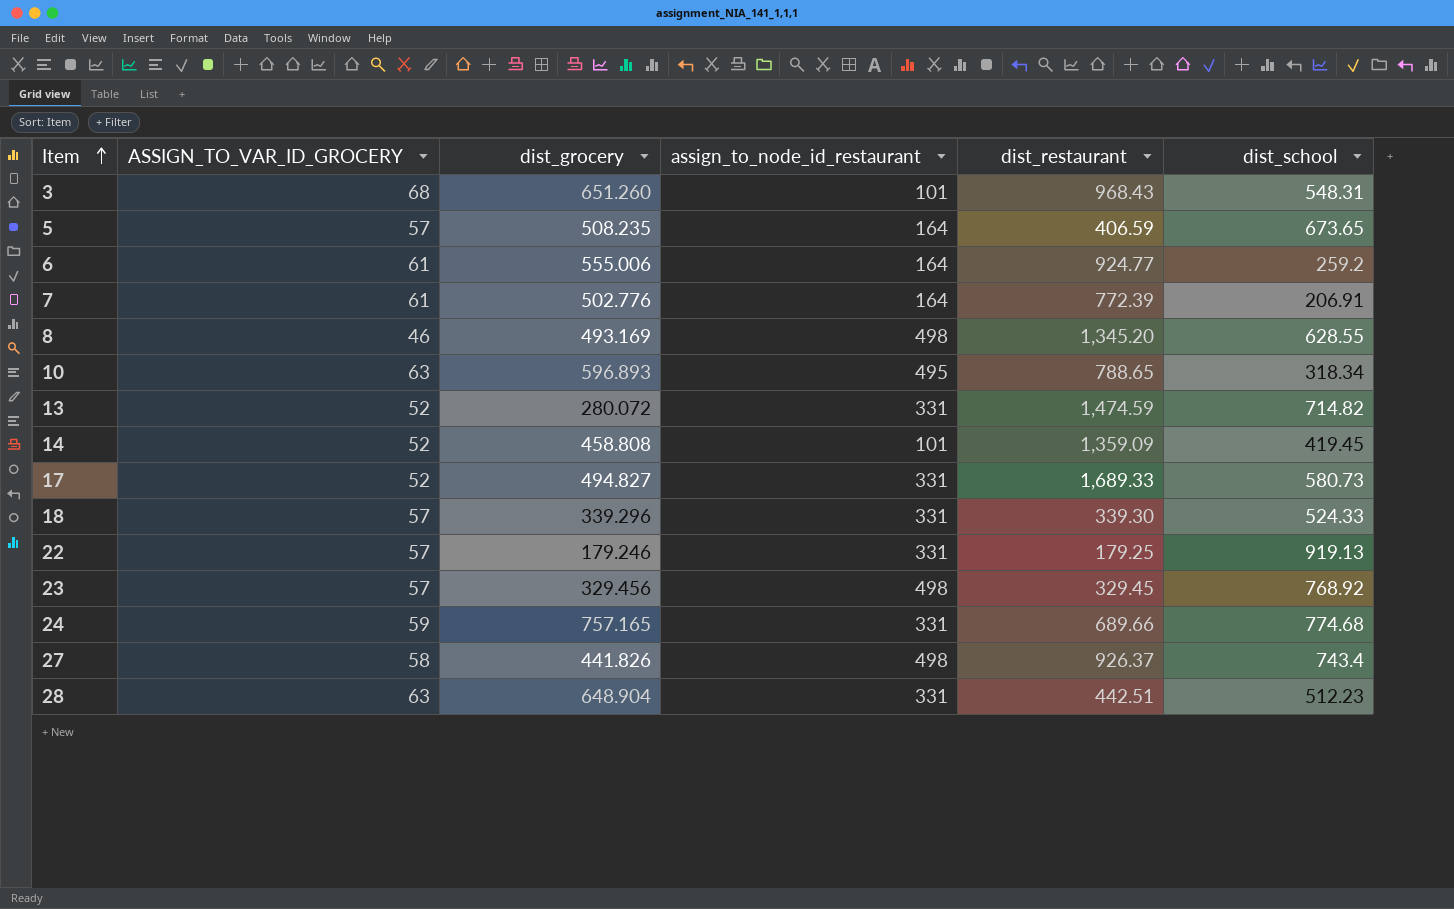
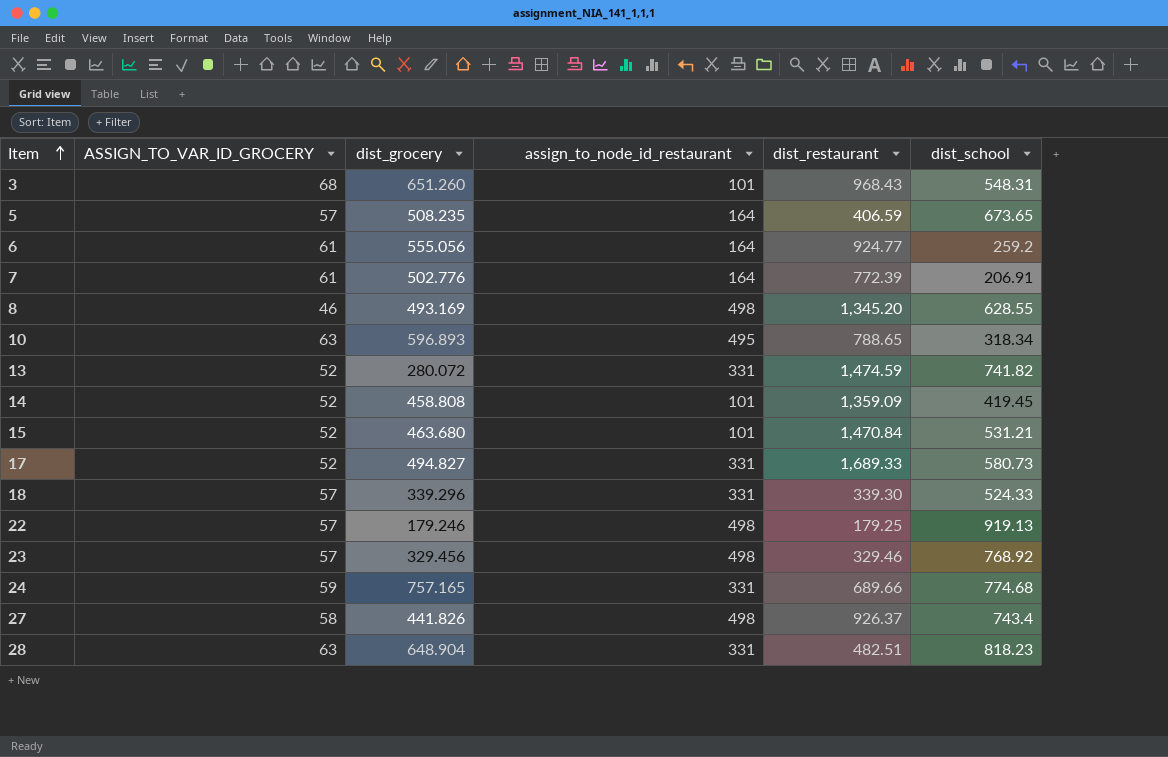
6 | dist_grocery: 555.006 -> 555.056
13 | dist_school: 714.82 -> 741.82
row 15: none -> 52 | 463.680 | 101 | 1,470.84 | 531.21
22 | assign_to_node_id_restaurant: 331 -> 498
23 | dist_restaurant: 329.45 -> 329.46
28 | dist_restaurant: 442.51 -> 482.51
28 | dist_school: 512.23 -> 818.23

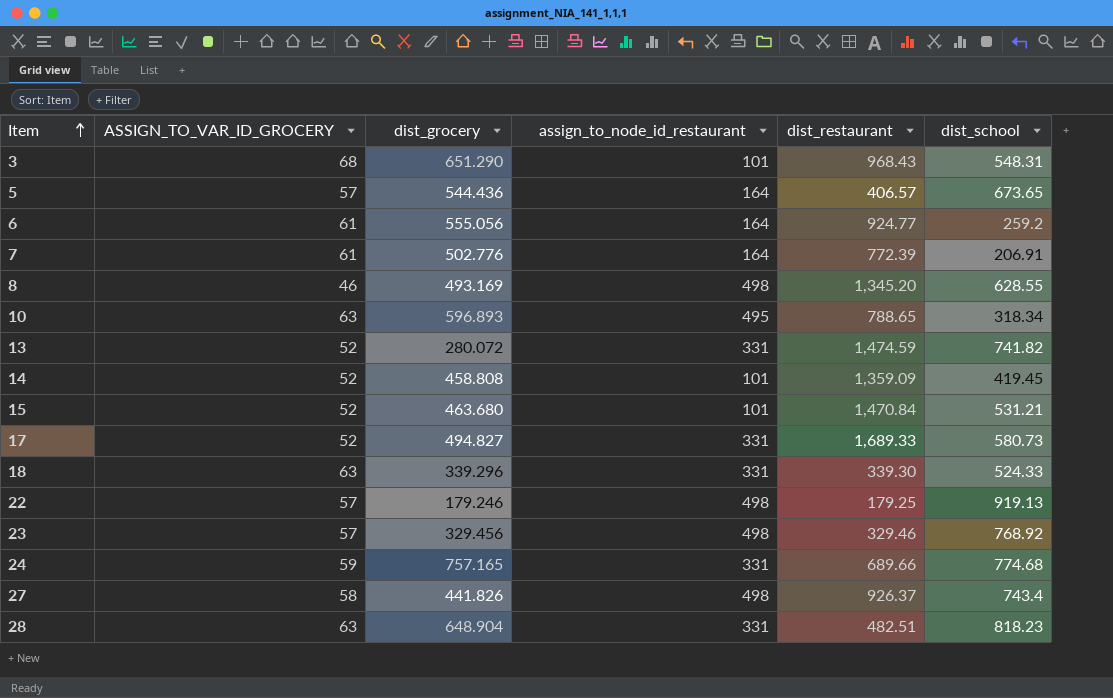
3 | dist_grocery: 651.260 -> 651.290
5 | dist_grocery: 508.235 -> 544.436
5 | dist_restaurant: 406.59 -> 406.57
18 | ASSIGN_TO_VAR_ID_GROCERY: 57 -> 63

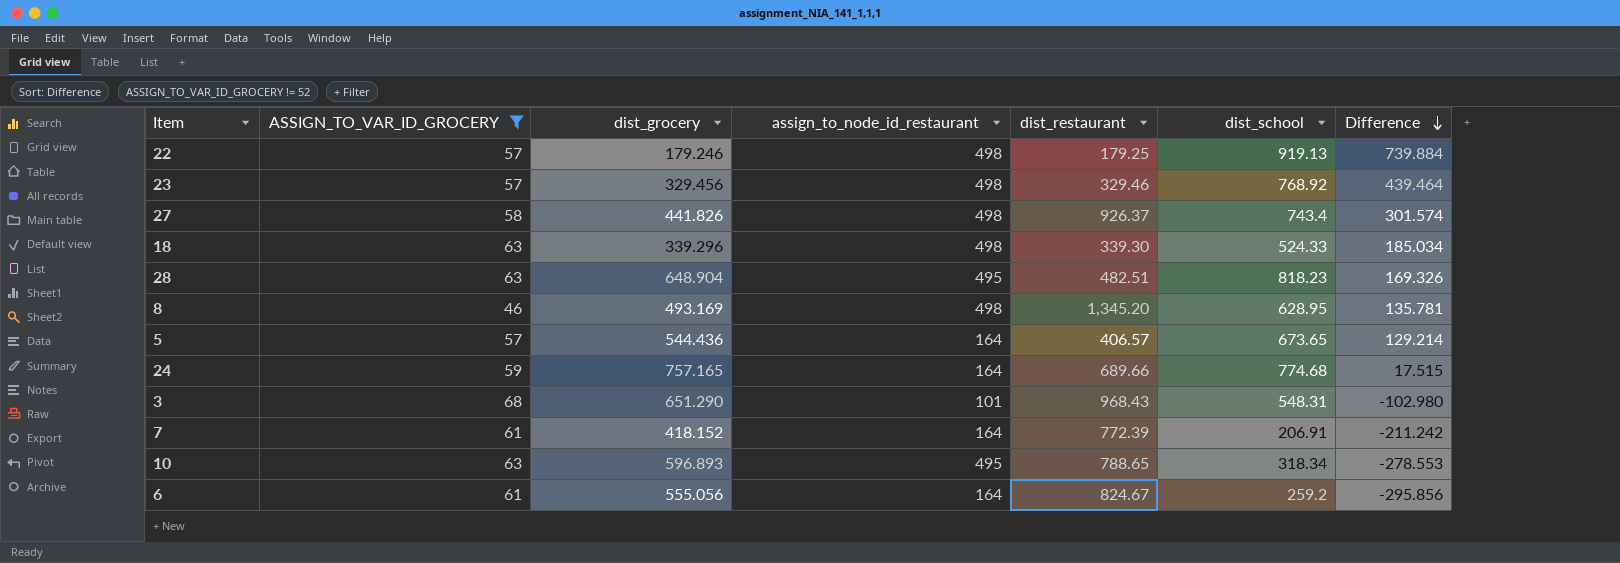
filter: none -> ASSIGN_TO_VAR_ID_GROCERY != 52
row order: Item ascending -> Difference descending
column Difference | formula: none -> [dist_school] - [dist_grocery]
18 | assign_to_node_id_restaurant: 331 -> 498
28 | assign_to_node_id_restaurant: 331 -> 495
8 | dist_school: 628.55 -> 628.95
24 | assign_to_node_id_restaurant: 331 -> 164
7 | dist_grocery: 502.776 -> 418.152
6 | dist_restaurant: 924.77 -> 824.67

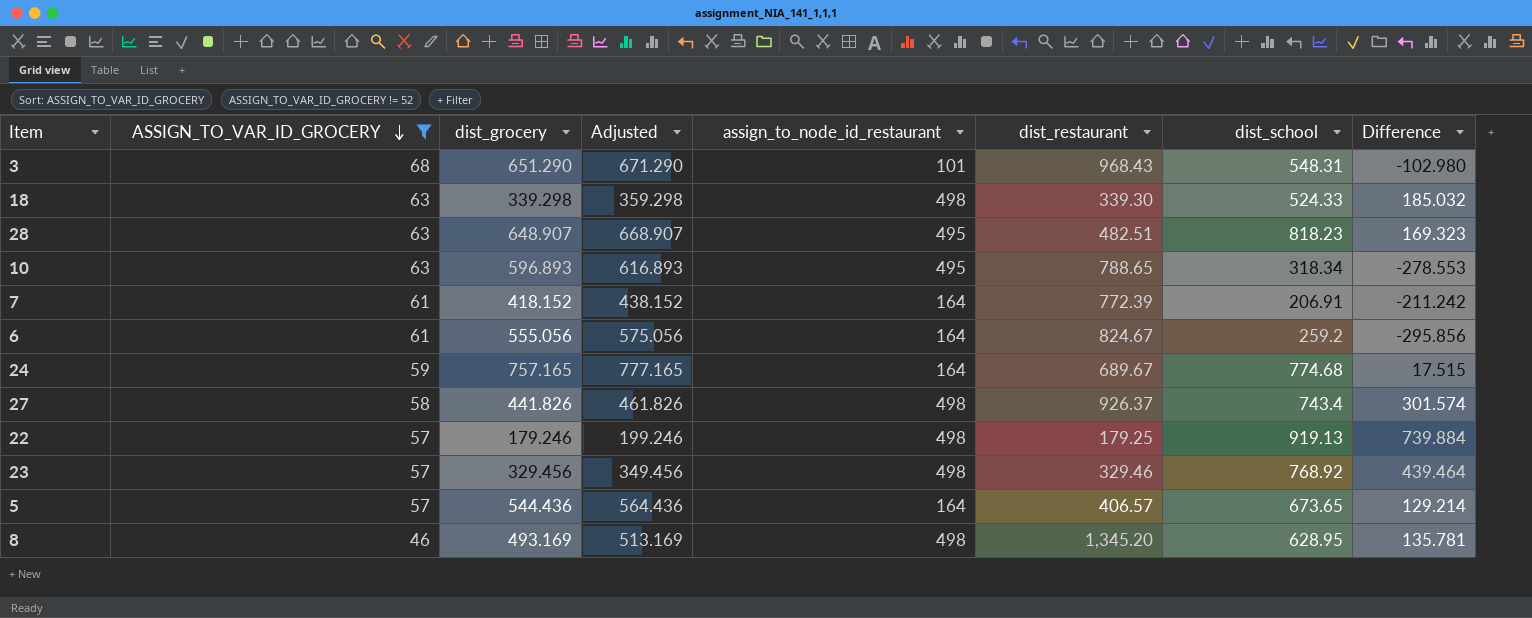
row order: Difference descending -> ASSIGN_TO_VAR_ID_GROCERY descending
column Adjusted | formula: none -> [dist_grocery] + 20
18 | dist_grocery: 339.296 -> 339.298
18 | Difference: 185.034 -> 185.032
28 | dist_grocery: 648.904 -> 648.907
28 | Difference: 169.326 -> 169.323
24 | dist_restaurant: 689.66 -> 689.67

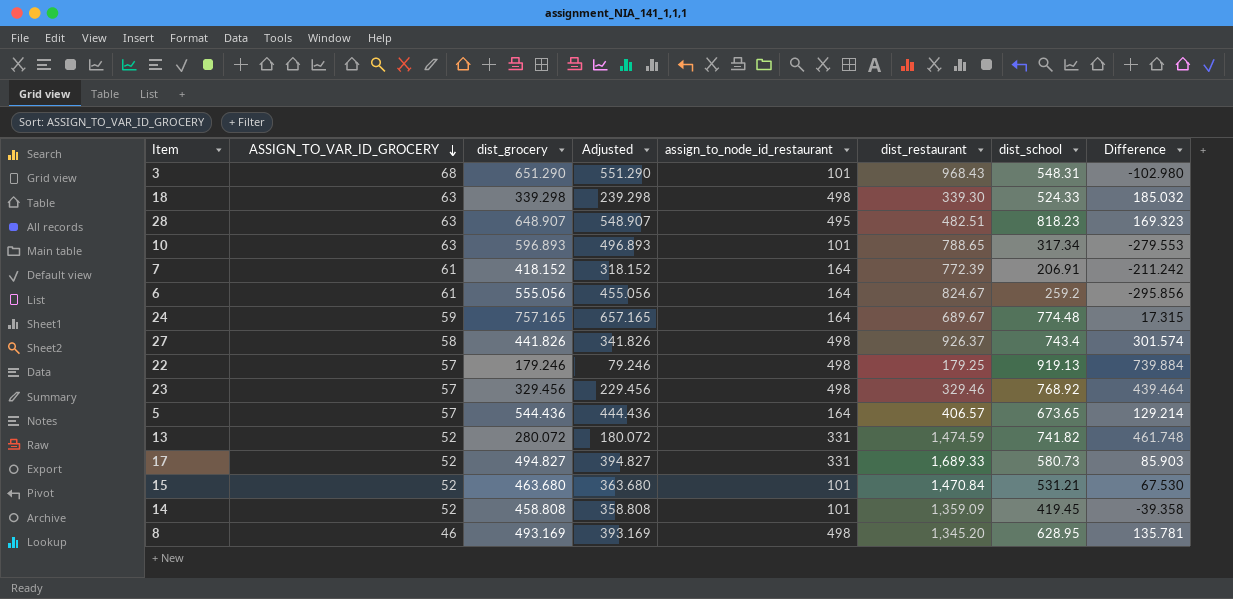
filter: ASSIGN_TO_VAR_ID_GROCERY != 52 -> none
column Adjusted | formula: [dist_grocery] + 20 -> [dist_grocery] - 100
10 | assign_to_node_id_restaurant: 495 -> 101
10 | dist_school: 318.34 -> 317.34
10 | Difference: -278.553 -> -279.553
24 | dist_school: 774.68 -> 774.48
24 | Difference: 17.515 -> 17.315

